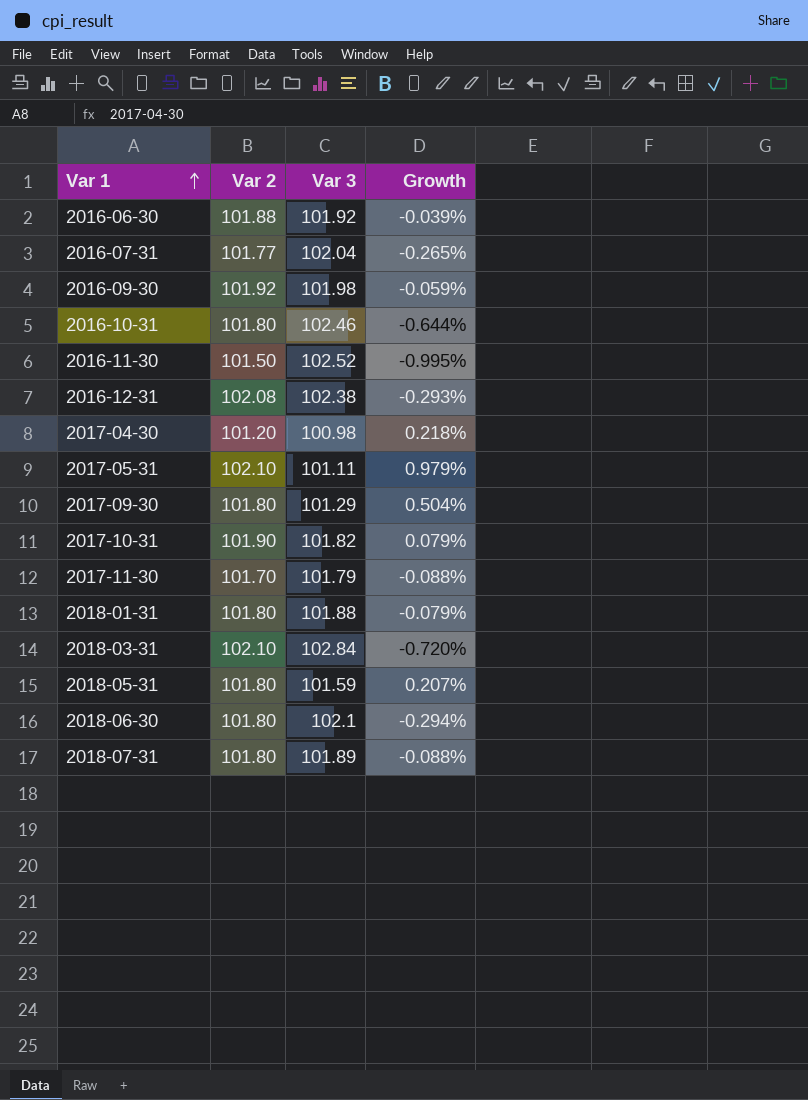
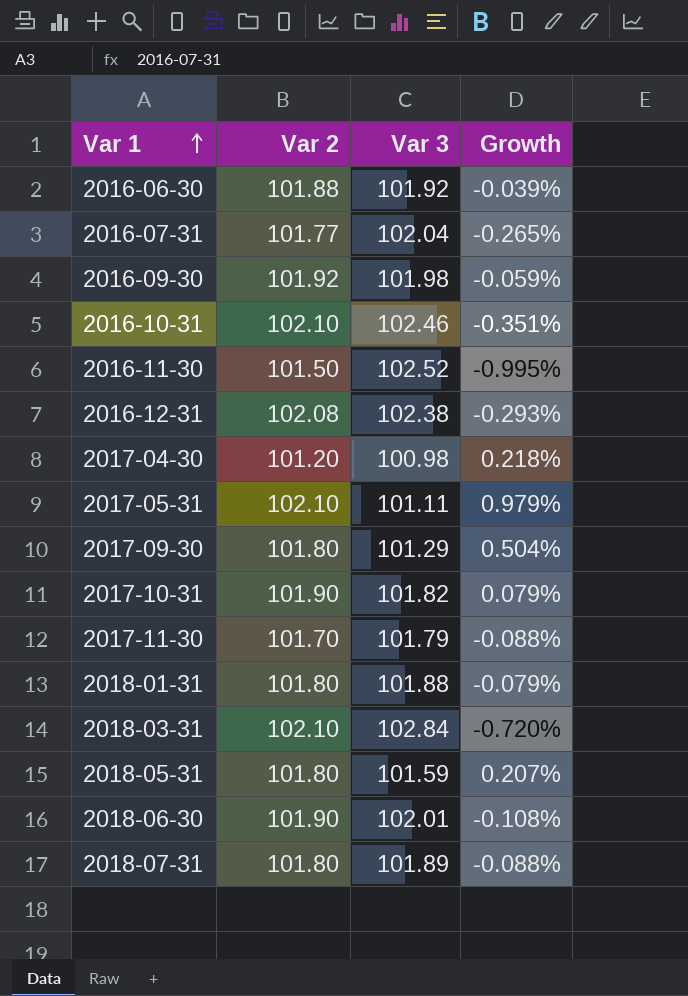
2016-10-31 | Var 2: 101.80 -> 102.10
2016-10-31 | Growth: -0.644% -> -0.351%
2018-06-30 | Var 2: 101.80 -> 101.90
2018-06-30 | Var 3: 102.1 -> 102.01
2018-06-30 | Growth: -0.294% -> -0.108%

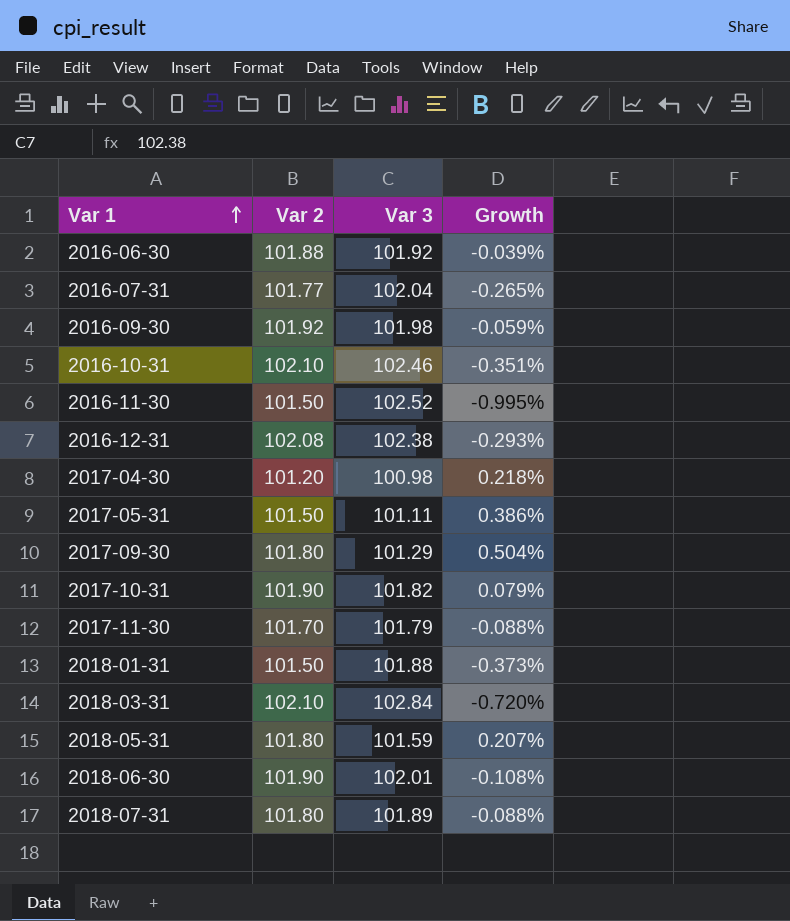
2017-05-31 | Var 2: 102.10 -> 101.50
2017-05-31 | Growth: 0.979% -> 0.386%
2018-01-31 | Var 2: 101.80 -> 101.50
2018-01-31 | Growth: -0.079% -> -0.373%

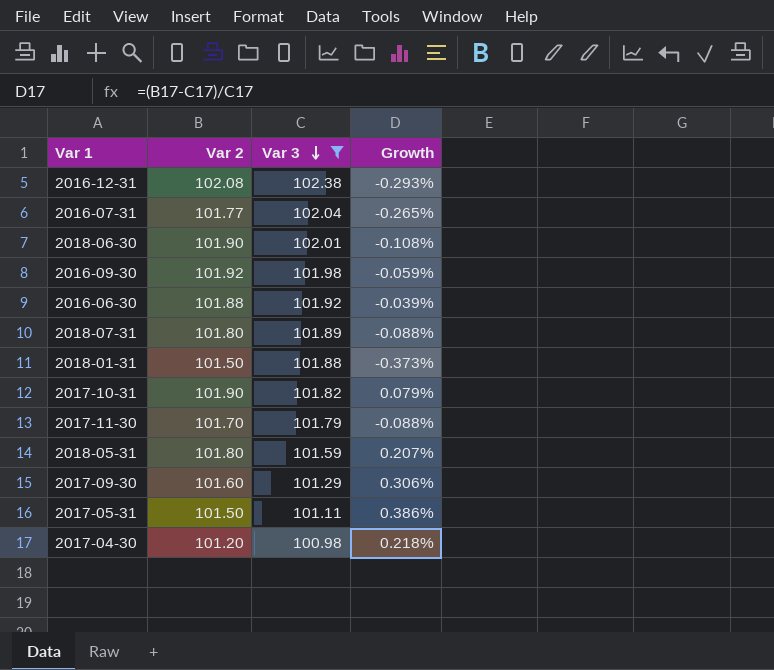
filter: none -> Var 3 <= 102.38
row order: Var 1 ascending -> Var 3 descending
2017-09-30 | Var 2: 101.80 -> 101.60
2017-09-30 | Growth: 0.504% -> 0.306%

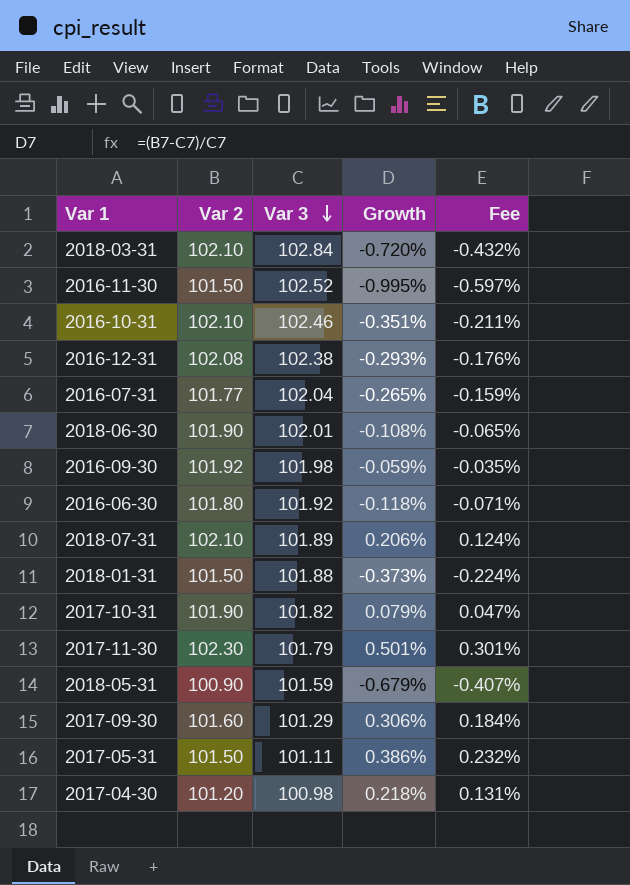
filter: Var 3 <= 102.38 -> none
column Fee | formula: none -> [Growth] * 0.6
2016-06-30 | Var 2: 101.88 -> 101.80
2016-06-30 | Growth: -0.039% -> -0.118%
2018-07-31 | Var 2: 101.80 -> 102.10
2018-07-31 | Growth: -0.088% -> 0.206%
2017-11-30 | Var 2: 101.70 -> 102.30
2017-11-30 | Growth: -0.088% -> 0.501%
2018-05-31 | Var 2: 101.80 -> 100.90
2018-05-31 | Growth: 0.207% -> -0.679%

